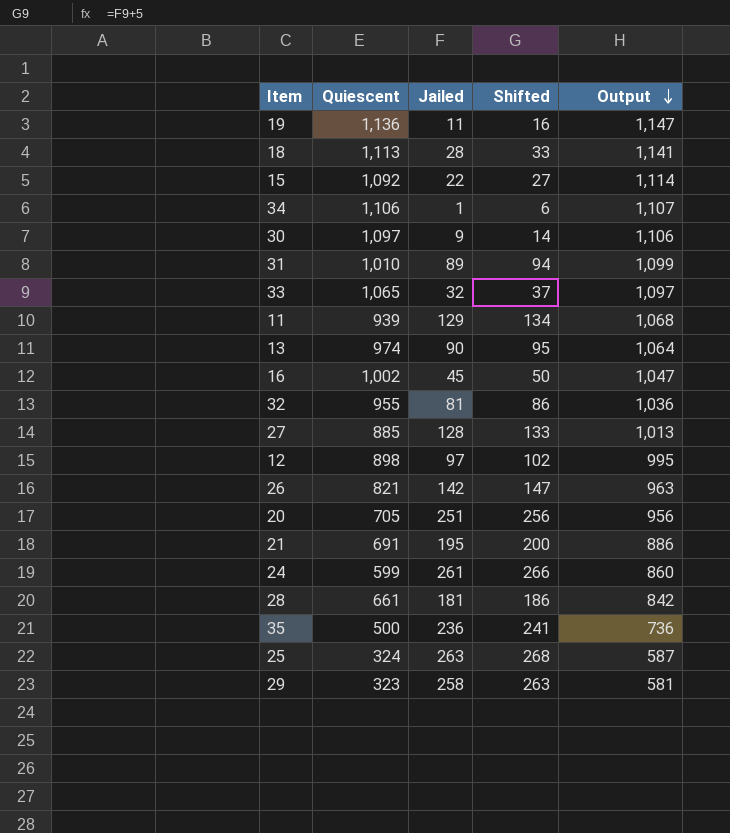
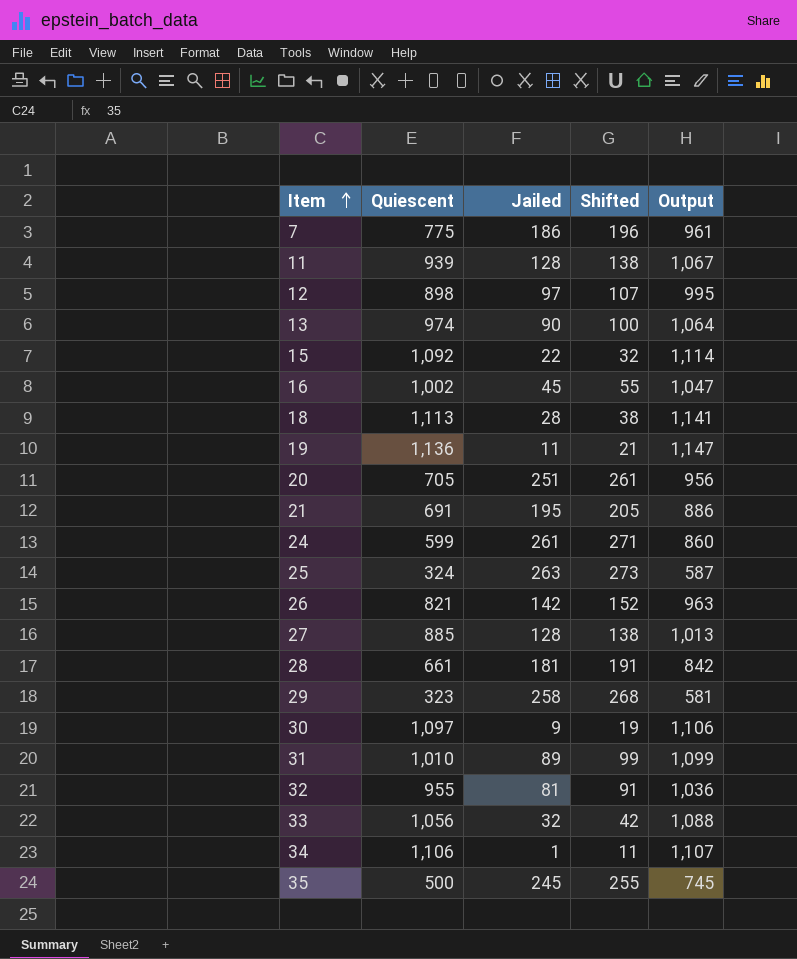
row order: Output descending -> Item ascending
column Shifted | formula: [Jailed] + 5 -> [Jailed] + 10
row 7: none -> 775 | 186 | 196 | 961
11 | Jailed: 129 -> 128
11 | Output: 1,068 -> 1,067
33 | Quiescent: 1,065 -> 1,056
33 | Output: 1,097 -> 1,088
35 | Jailed: 236 -> 245
35 | Output: 736 -> 745

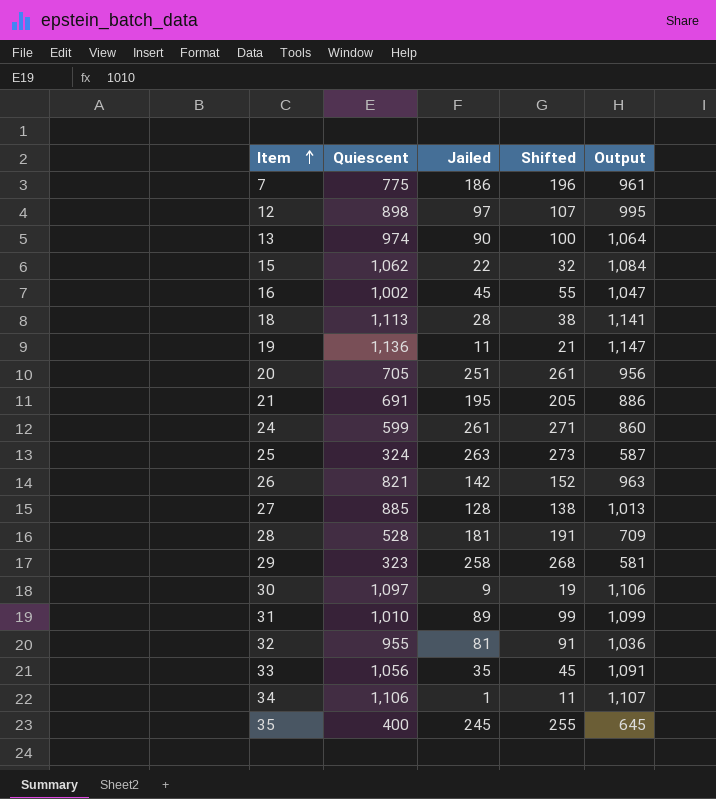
row 11: 939 | 128 | 138 | 1,067 -> none
15 | Quiescent: 1,092 -> 1,062
15 | Output: 1,114 -> 1,084
28 | Quiescent: 661 -> 528
28 | Output: 842 -> 709
33 | Jailed: 32 -> 35
33 | Shifted: 42 -> 45
33 | Output: 1,088 -> 1,091
35 | Quiescent: 500 -> 400
35 | Output: 745 -> 645

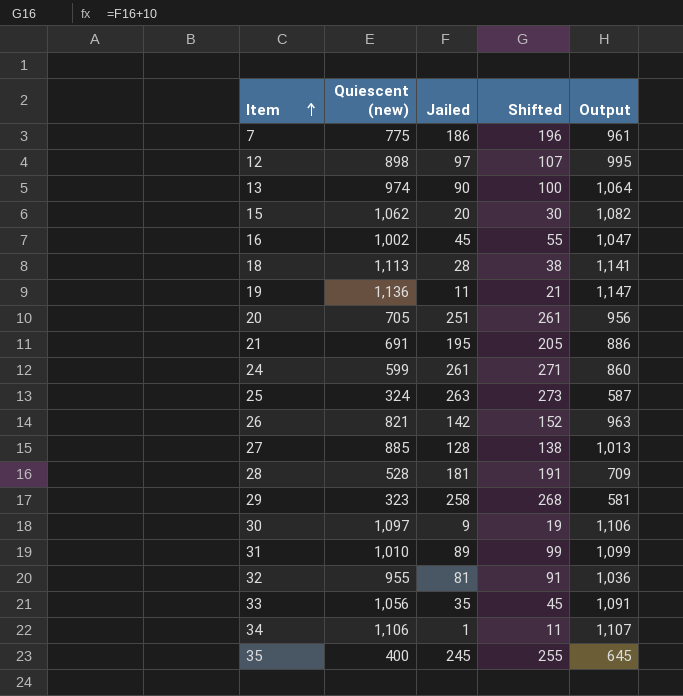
column name: Quiescent -> Quiescent (new)
15 | Jailed: 22 -> 20
15 | Shifted: 32 -> 30
15 | Output: 1,084 -> 1,082

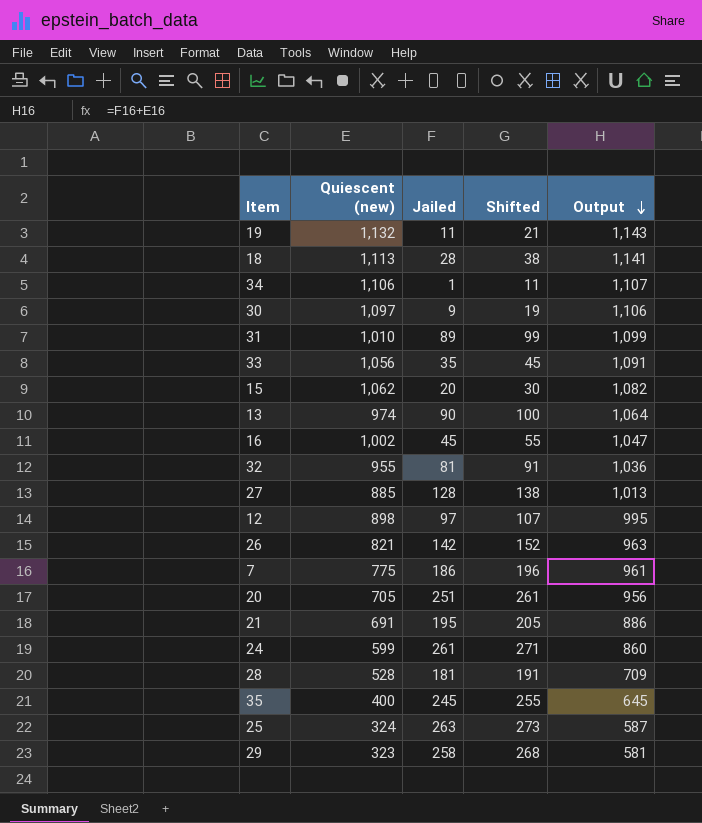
row order: Item ascending -> Output descending
19 | Quiescent (new): 1,136 -> 1,132
19 | Output: 1,147 -> 1,143

